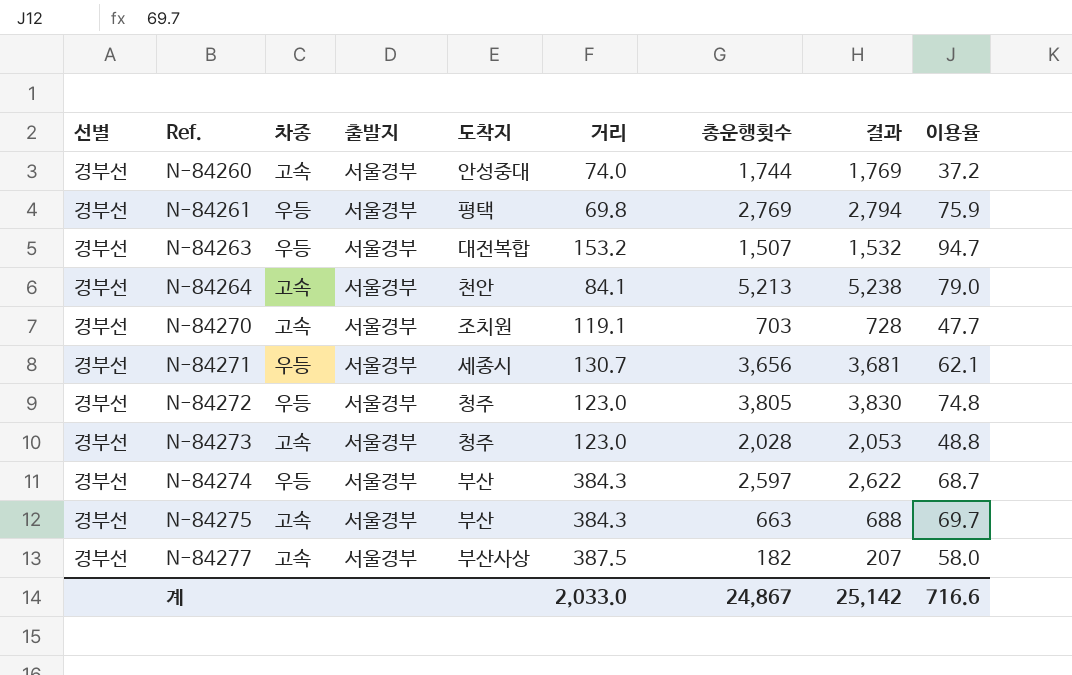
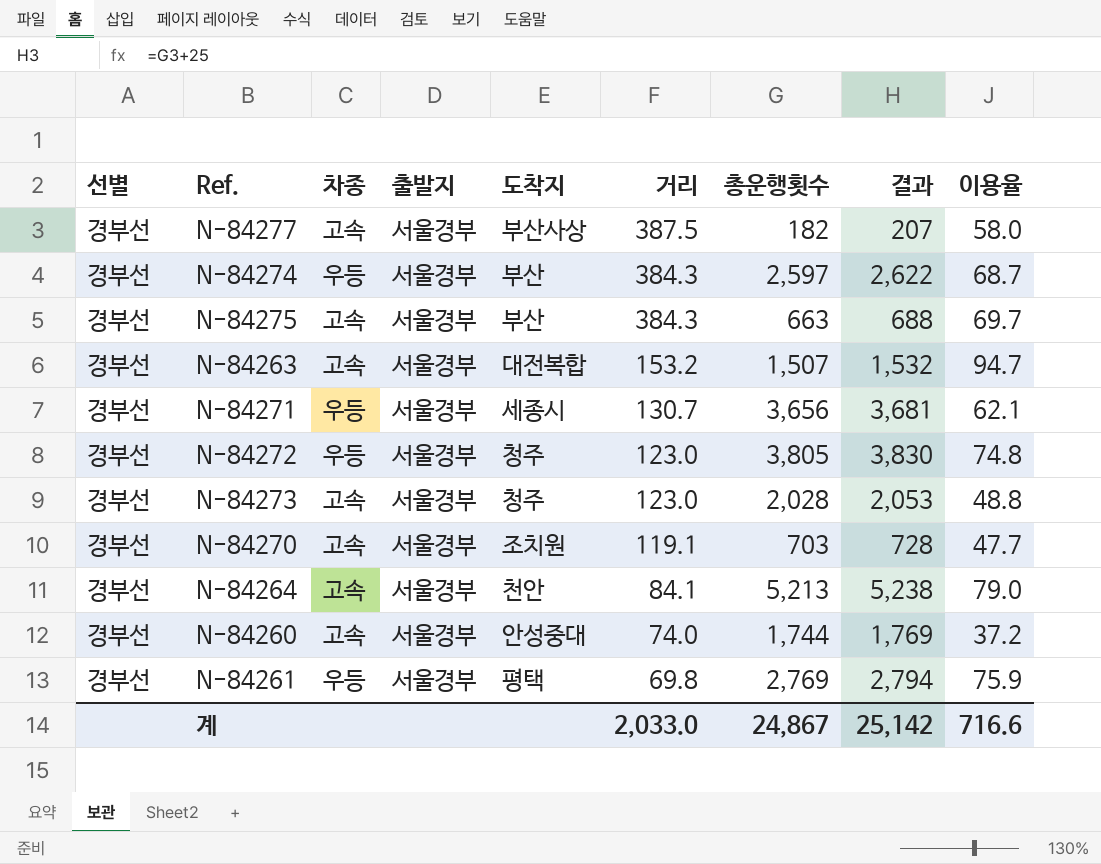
row order: Ref. ascending -> 거리 descending
N-84263 | 차종: 우등 -> 고속

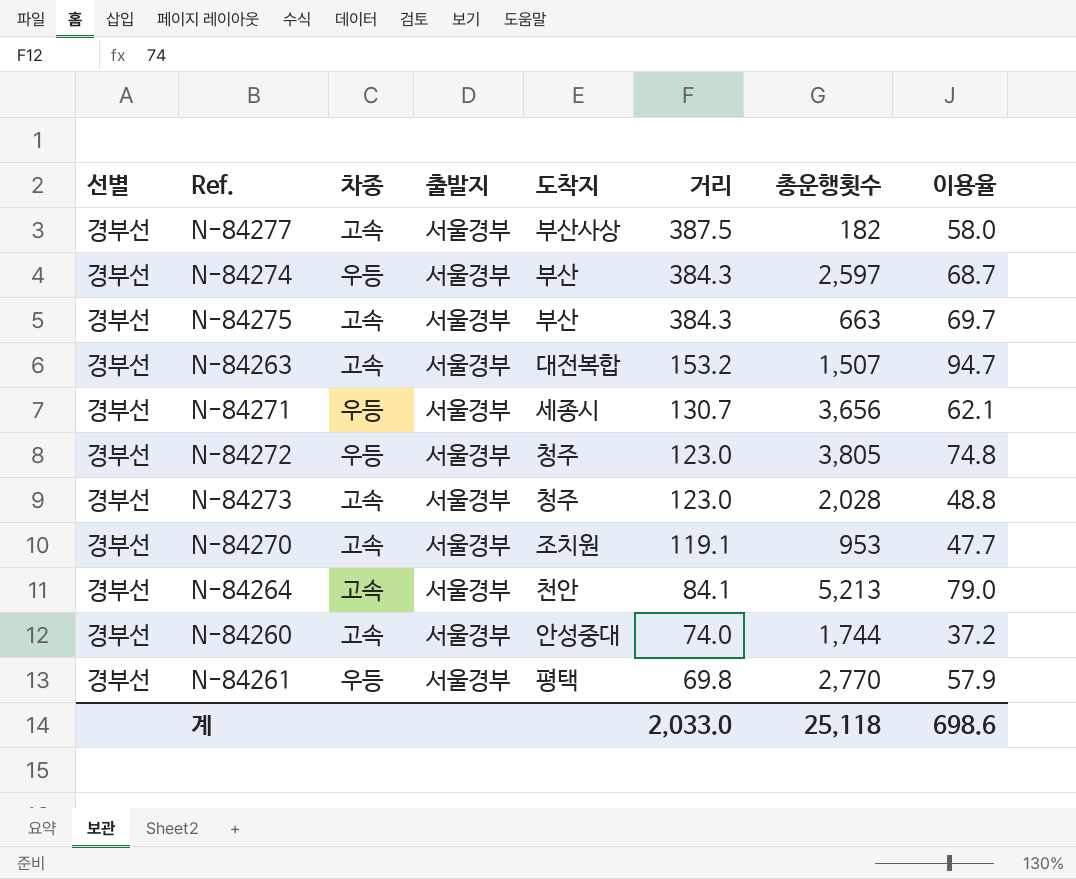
column 결과 | formula: [총운행횟수] + 25 -> none
N-84270 | 총운행횟수: 703 -> 953
N-84261 | 총운행횟수: 2,769 -> 2,770
N-84261 | 이용율: 75.9 -> 57.9
계 | 총운행횟수: 24,867 -> 25,118
계 | 이용율: 716.6 -> 698.6

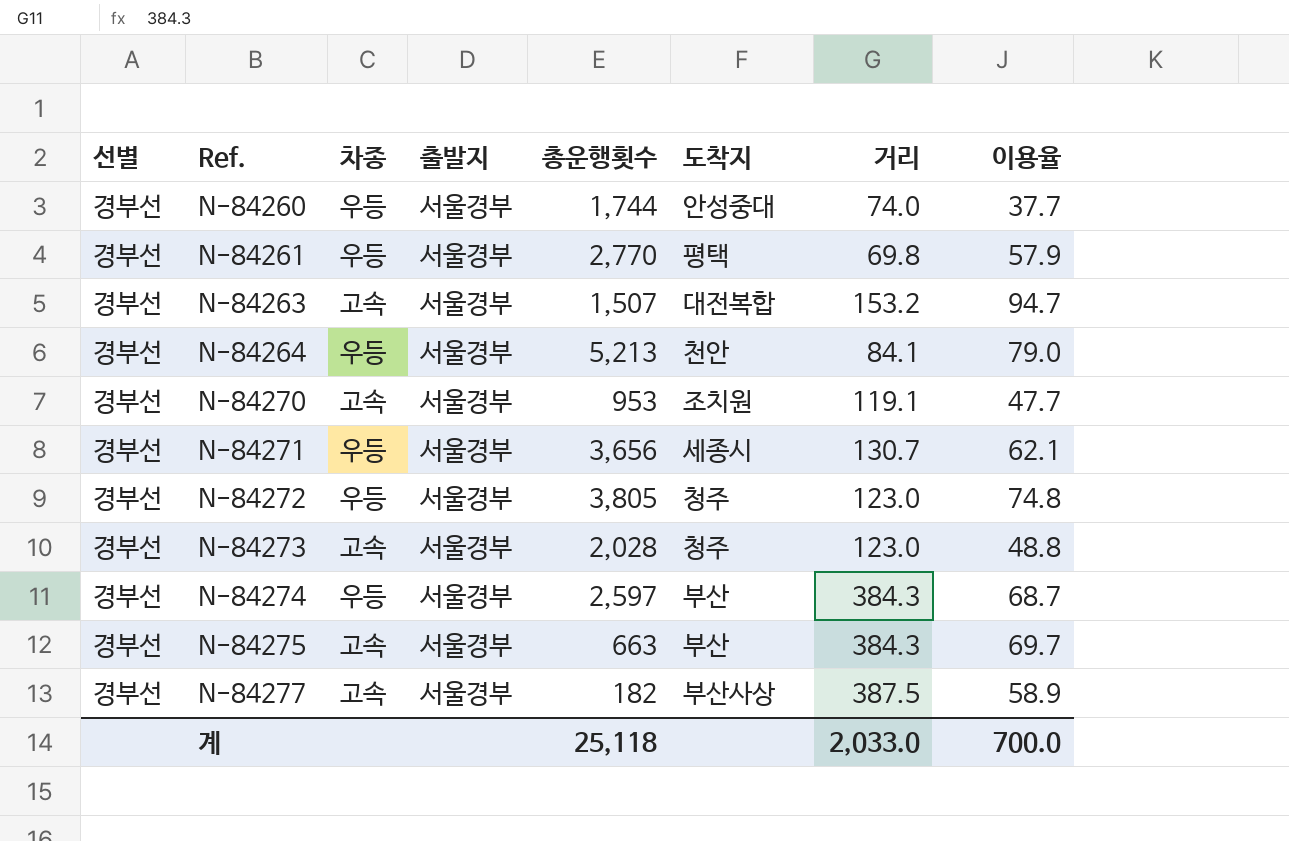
row order: 거리 descending -> Ref. ascending
column 총운행횟수 | position: 7 -> 5
N-84260 | 차종: 고속 -> 우등
N-84260 | 이용율: 37.2 -> 37.7
N-84264 | 차종: 고속 -> 우등
N-84277 | 이용율: 58.0 -> 58.9
계 | 이용율: 698.6 -> 700.0

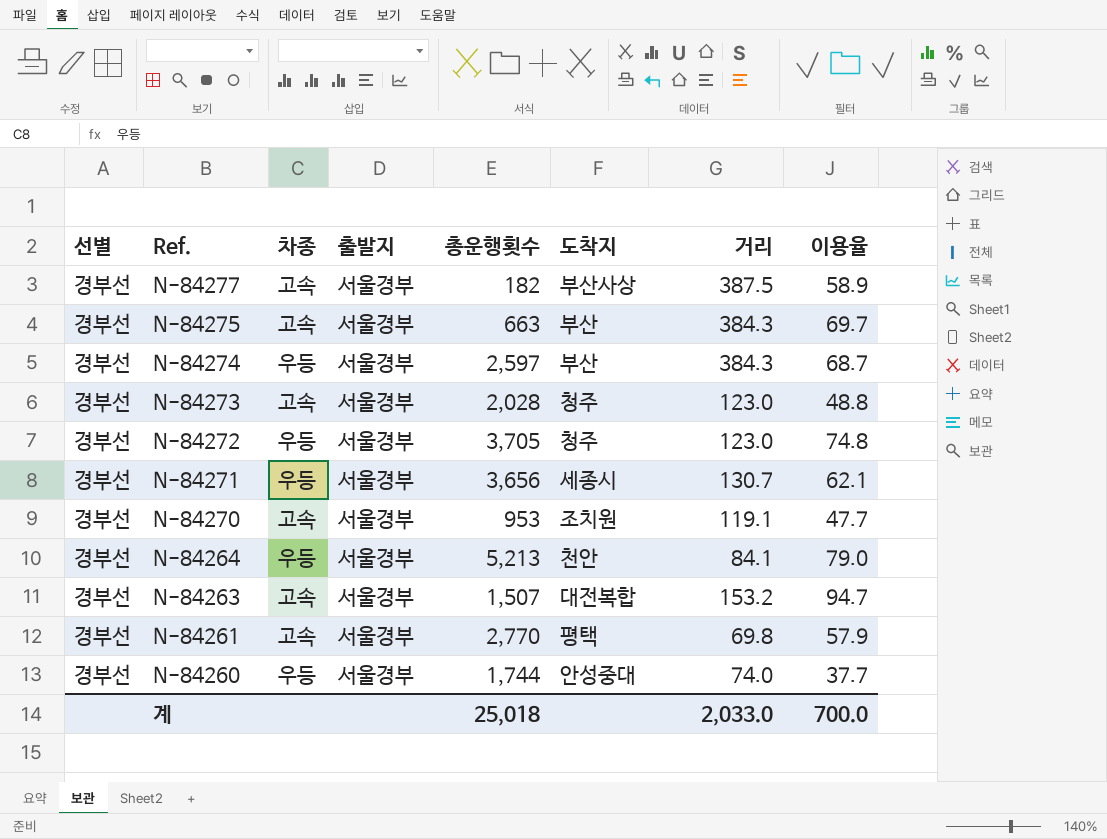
row order: Ref. ascending -> Ref. descending
N-84272 | 총운행횟수: 3,805 -> 3,705
N-84261 | 차종: 우등 -> 고속
계 | 총운행횟수: 25,118 -> 25,018

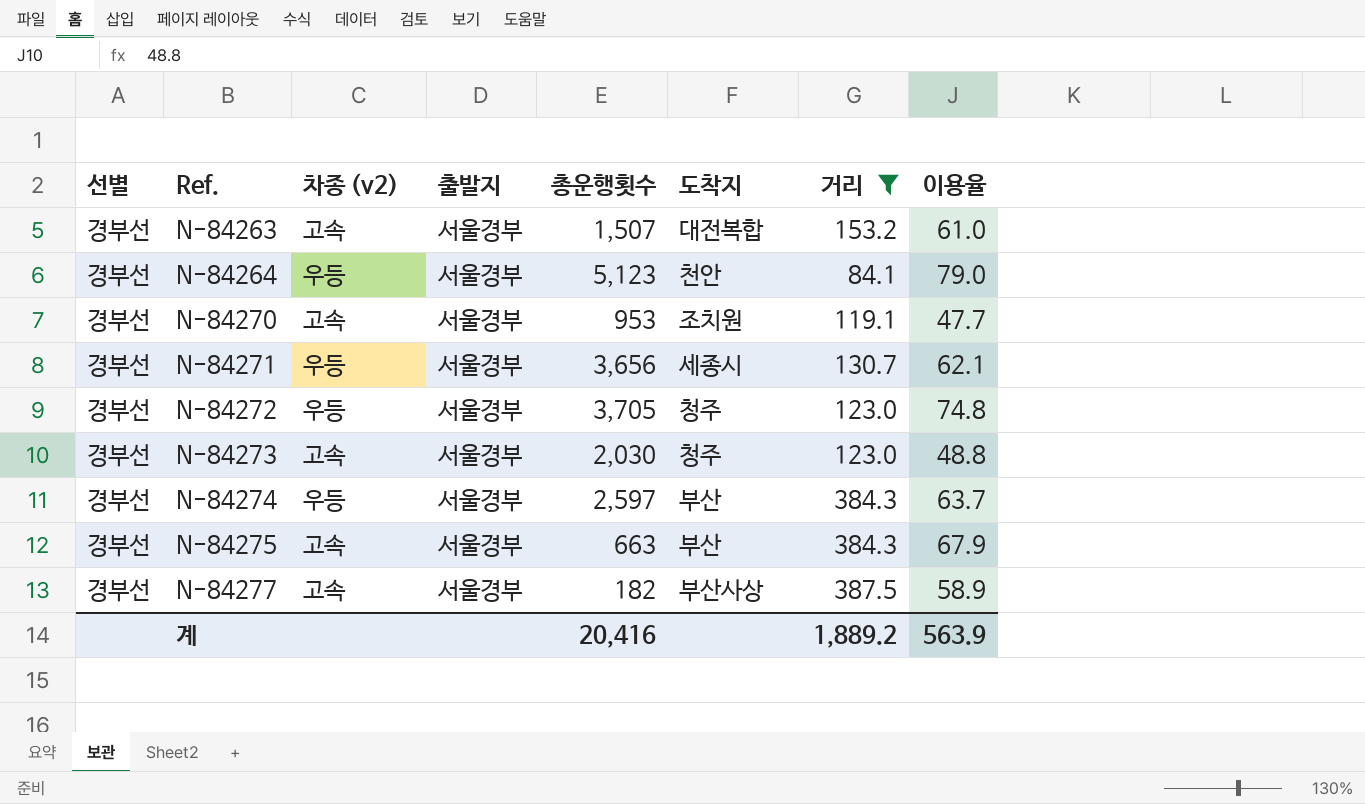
filter: none -> 거리 >= 84.1
row order: Ref. descending -> Ref. ascending
column name: 차종 -> 차종 (v2)
N-84263 | 이용율: 94.7 -> 61.0
N-84264 | 총운행횟수: 5,213 -> 5,123
N-84273 | 총운행횟수: 2,028 -> 2,030
N-84274 | 이용율: 68.7 -> 63.7
N-84275 | 이용율: 69.7 -> 67.9
계 | 총운행횟수: 25,018 -> 20,416
계 | 거리: 2,033.0 -> 1,889.2
계 | 이용율: 700.0 -> 563.9

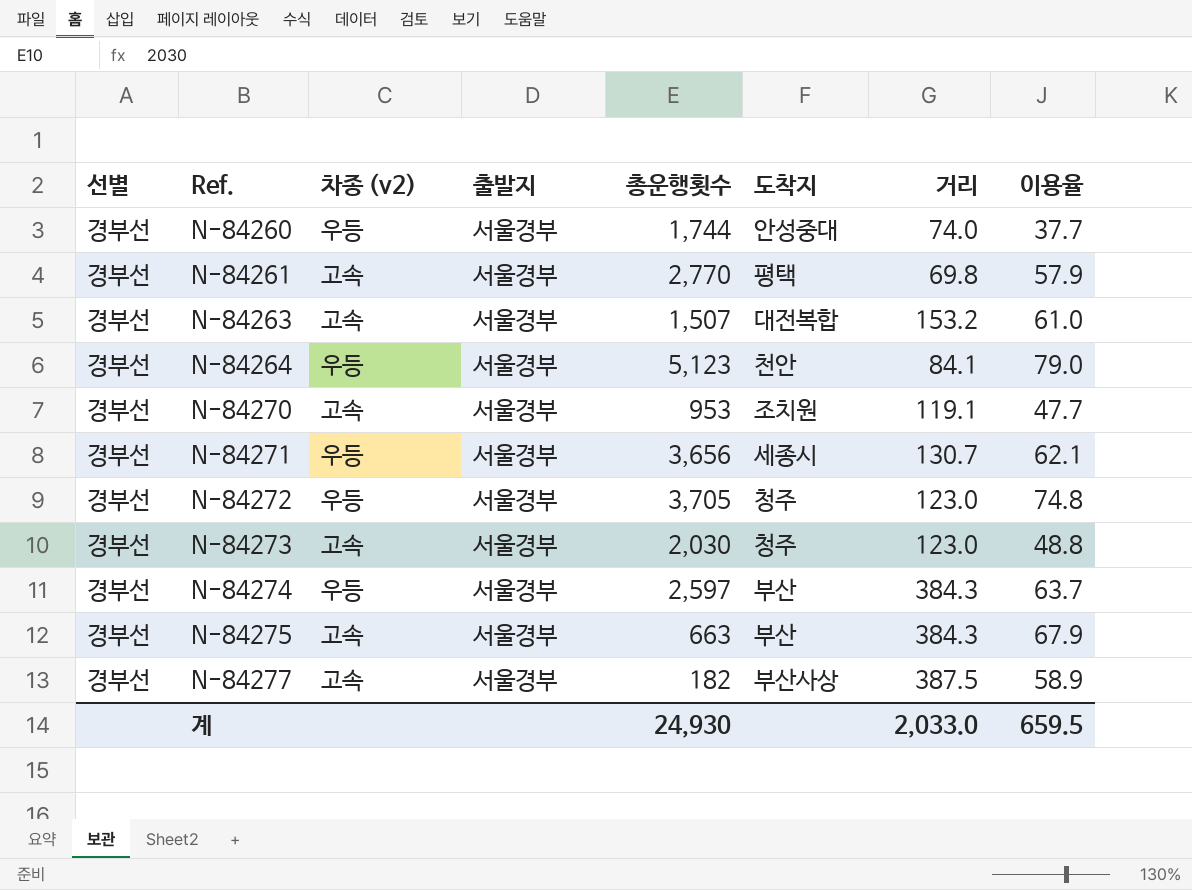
filter: 거리 >= 84.1 -> none
계 | 총운행횟수: 20,416 -> 24,930
계 | 거리: 1,889.2 -> 2,033.0
계 | 이용율: 563.9 -> 659.5

